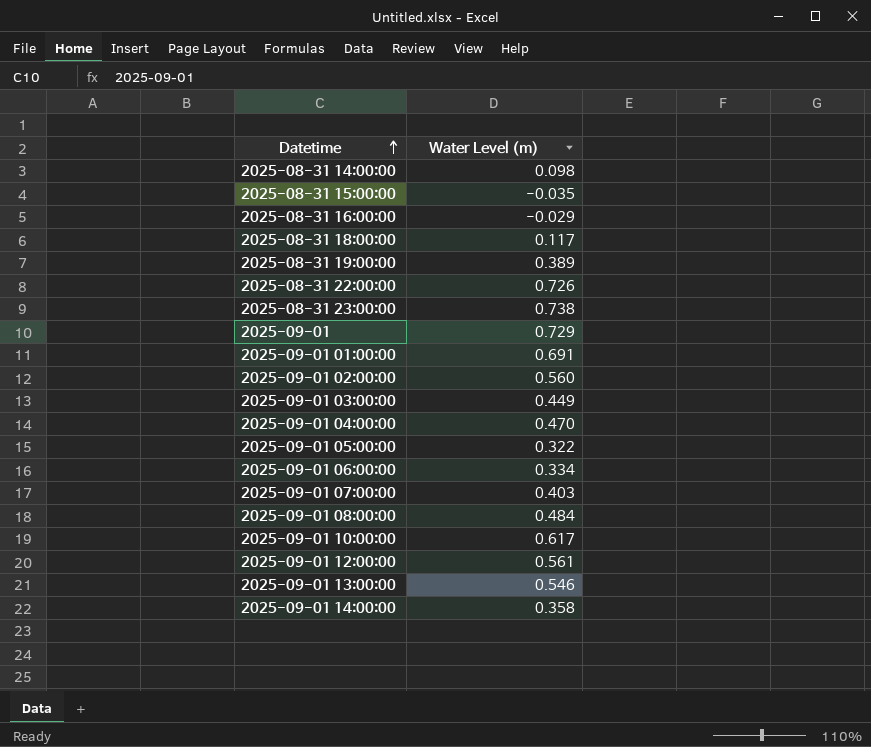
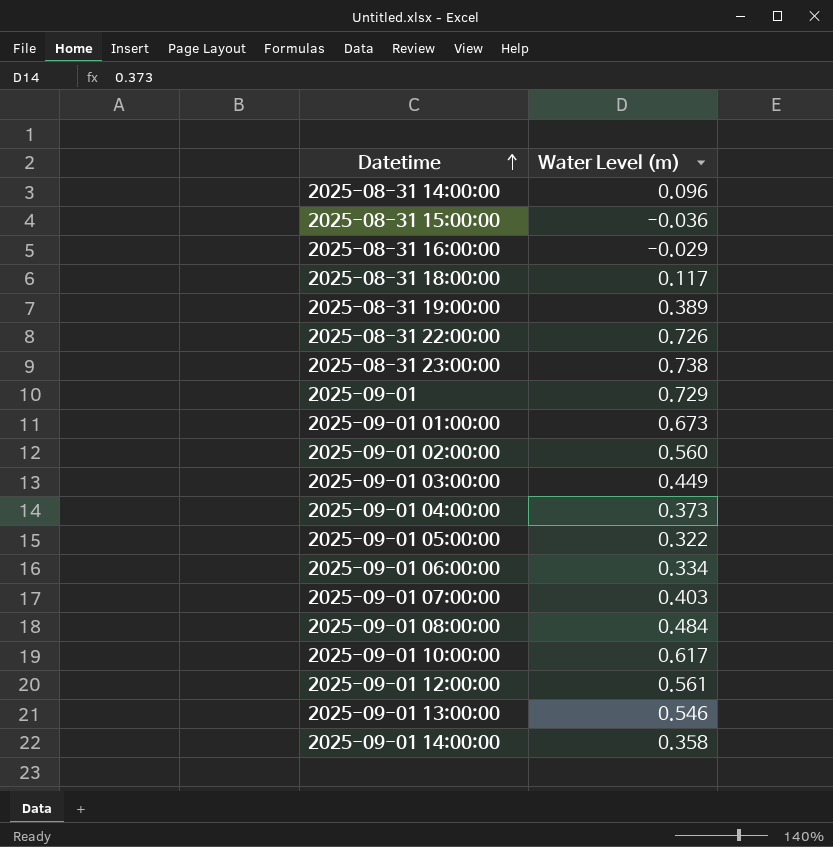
2025-08-31 14:00:00 | Water Level (m): 0.098 -> 0.096
2025-08-31 15:00:00 | Water Level (m): -0.035 -> -0.036
2025-09-01 01:00:00 | Water Level (m): 0.691 -> 0.673
2025-09-01 04:00:00 | Water Level (m): 0.470 -> 0.373

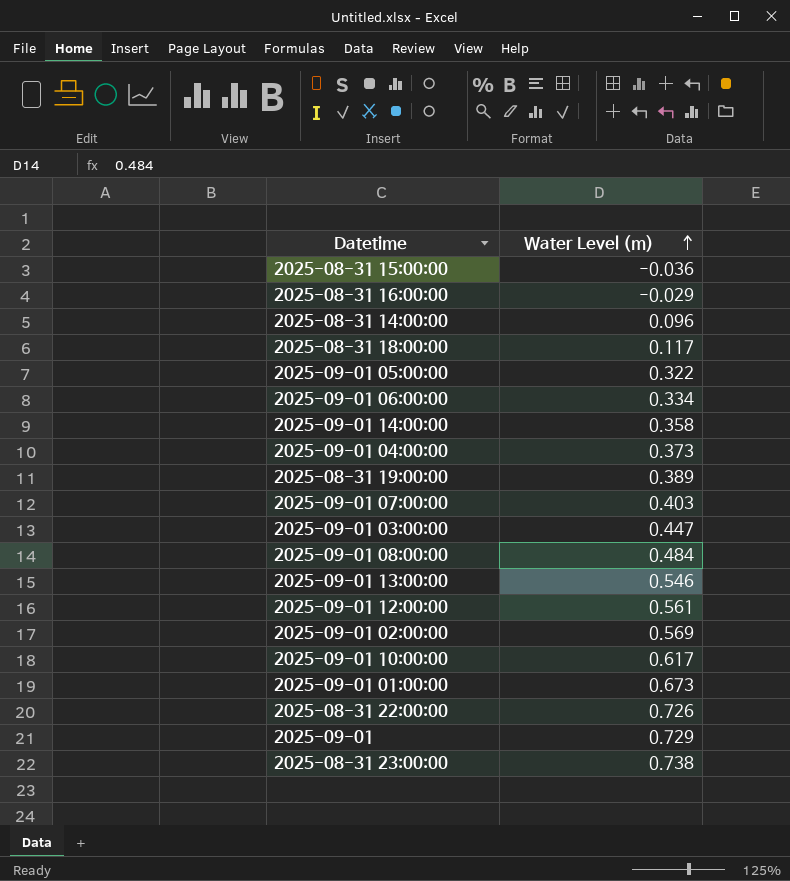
row order: Datetime ascending -> Water Level (m) ascending
2025-09-01 03:00:00 | Water Level (m): 0.449 -> 0.447
2025-09-01 02:00:00 | Water Level (m): 0.560 -> 0.569

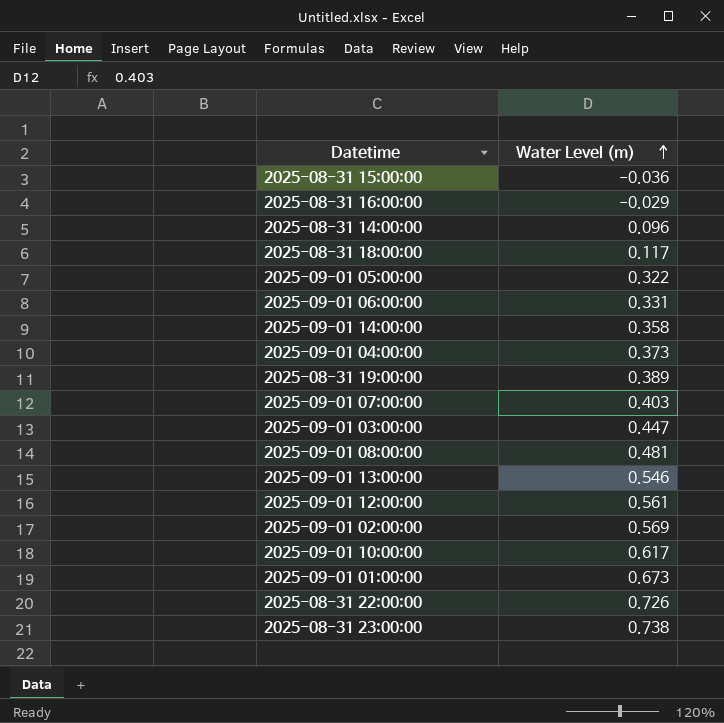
row 2025-09-01: 0.729 -> none
2025-09-01 06:00:00 | Water Level (m): 0.334 -> 0.331
2025-09-01 08:00:00 | Water Level (m): 0.484 -> 0.481

